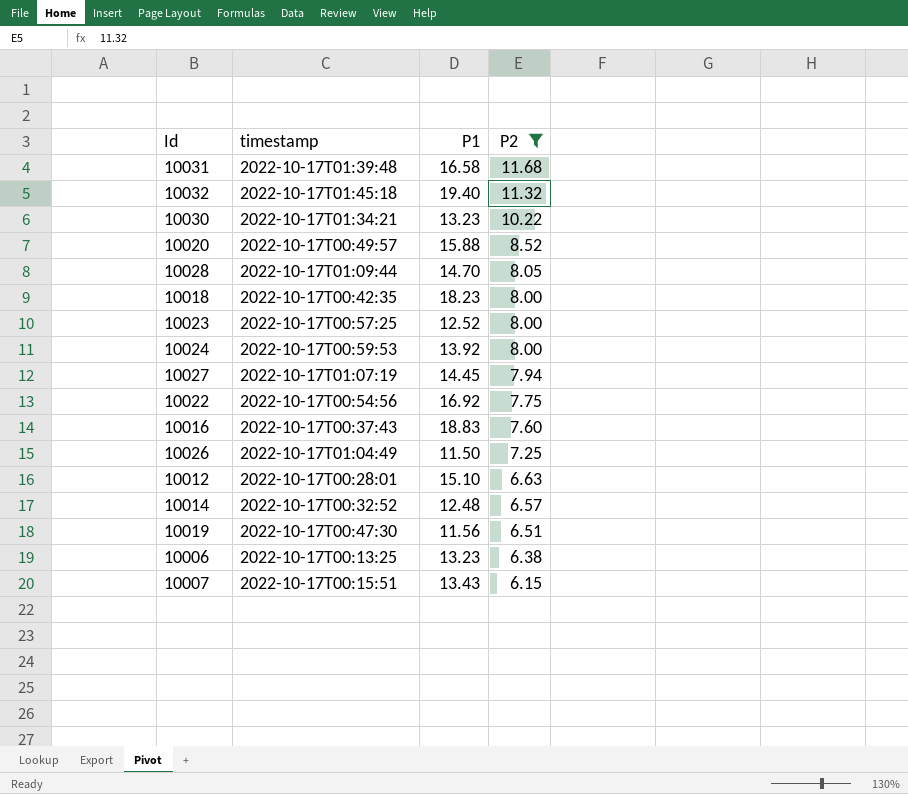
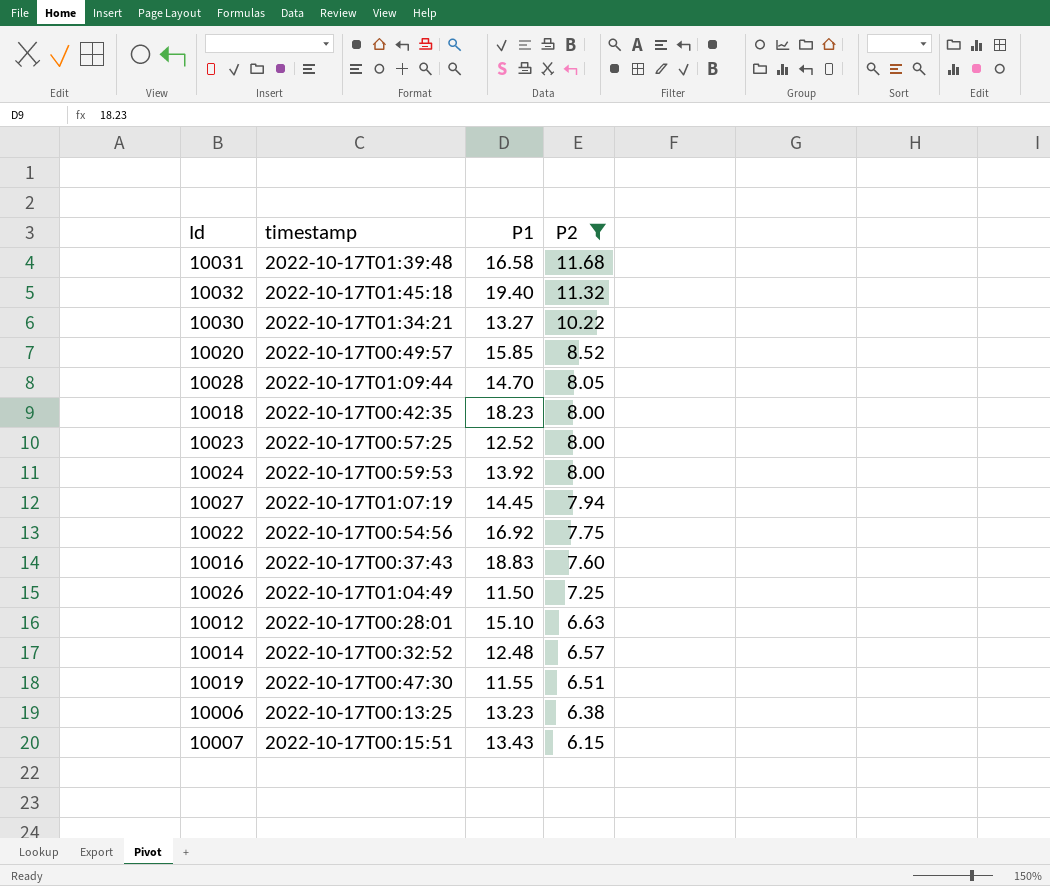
10030 | P1: 13.23 -> 13.27
10020 | P1: 15.88 -> 15.85
10019 | P1: 11.56 -> 11.55

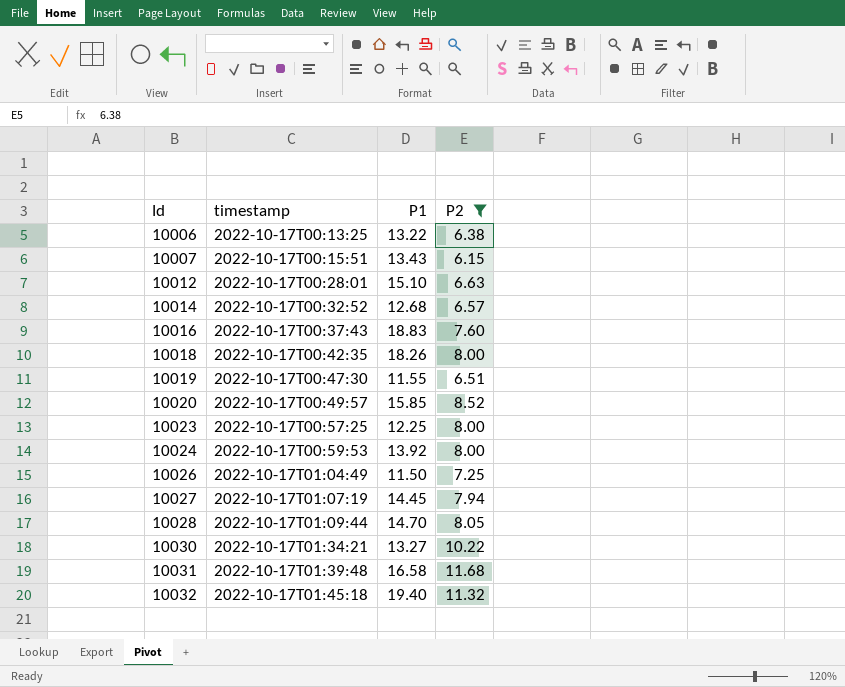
row order: P2 descending -> Id ascending
row 10022: 2022-10-17T00:54:56 | 16.92 | 7.75 -> none
10006 | P1: 13.23 -> 13.22
10014 | P1: 12.48 -> 12.68
10018 | P1: 18.23 -> 18.26
10023 | P1: 12.52 -> 12.25

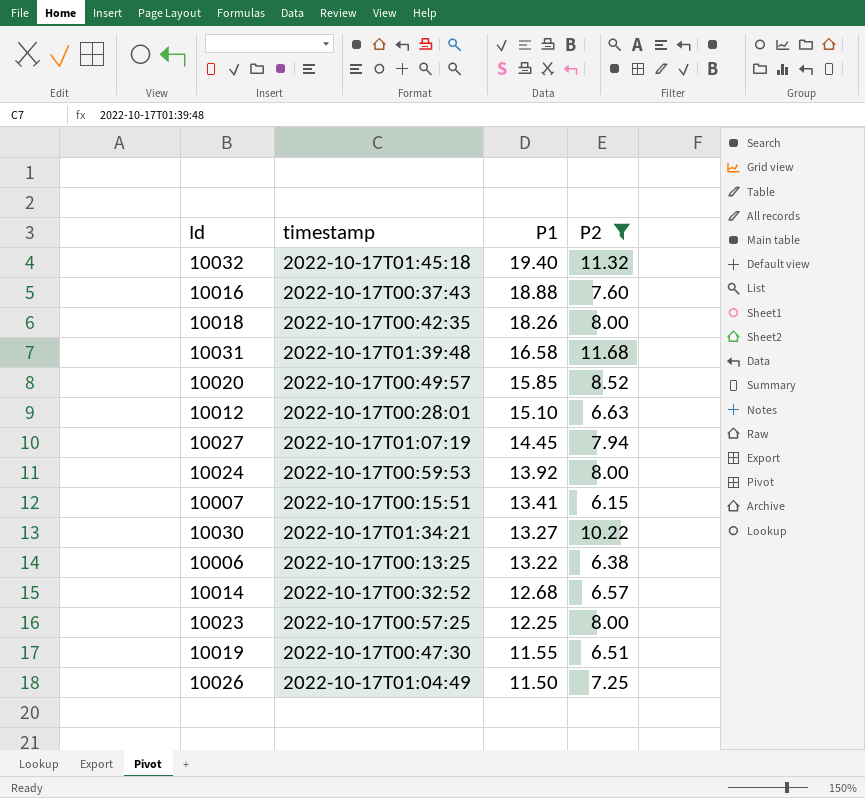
row order: Id ascending -> P1 descending
row 10028: 2022-10-17T01:09:44 | 14.70 | 8.05 -> none
10016 | P1: 18.83 -> 18.88
10007 | P1: 13.43 -> 13.41

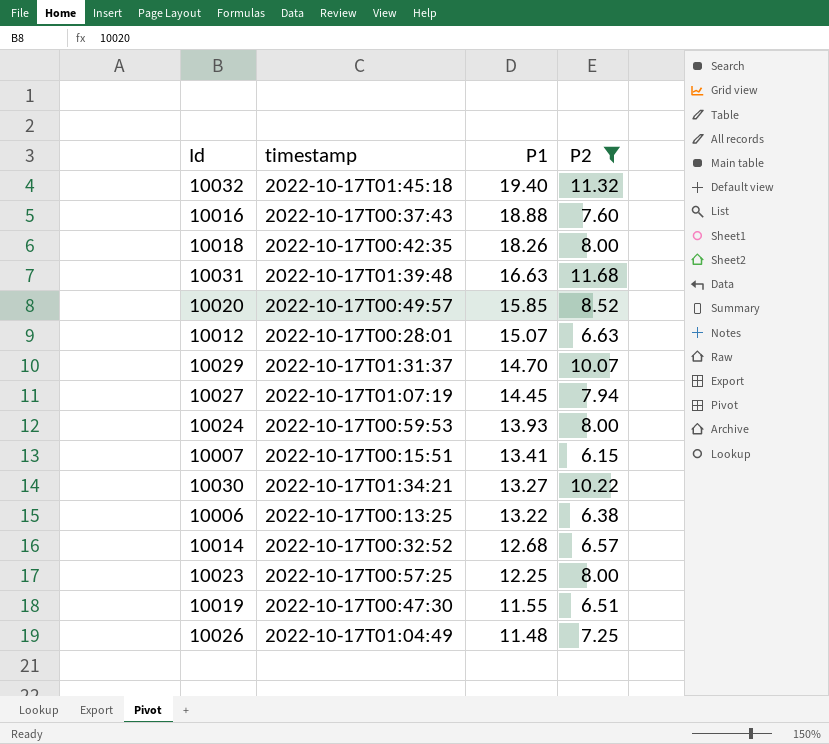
10031 | P1: 16.58 -> 16.63
10012 | P1: 15.10 -> 15.07
row 10029: none -> 2022-10-17T01:31:37 | 14.70 | 10.07
10024 | P1: 13.92 -> 13.93
10026 | P1: 11.50 -> 11.48

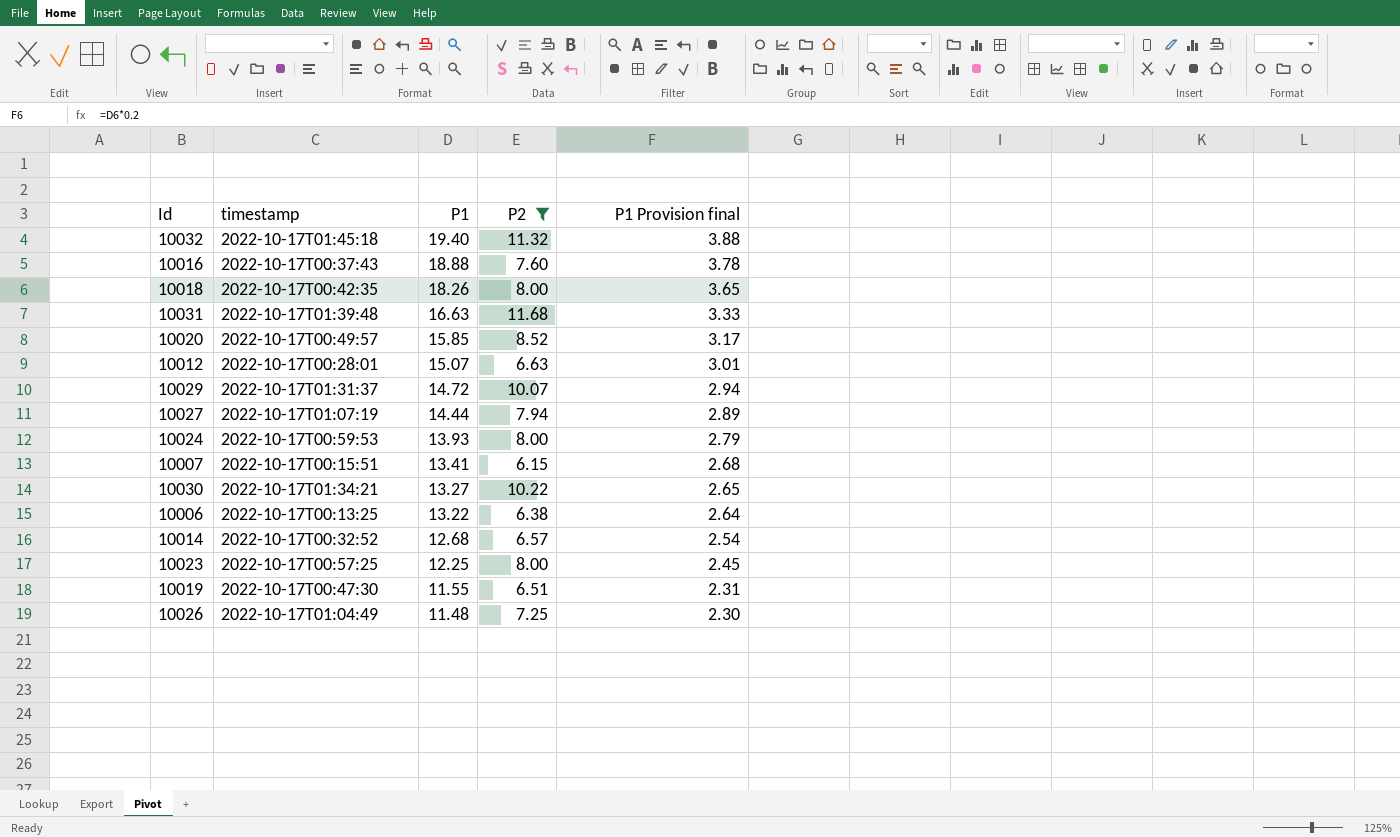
column P1 Provision final | formula: none -> [P1] * 0.2
10029 | P1: 14.70 -> 14.72
10027 | P1: 14.45 -> 14.44

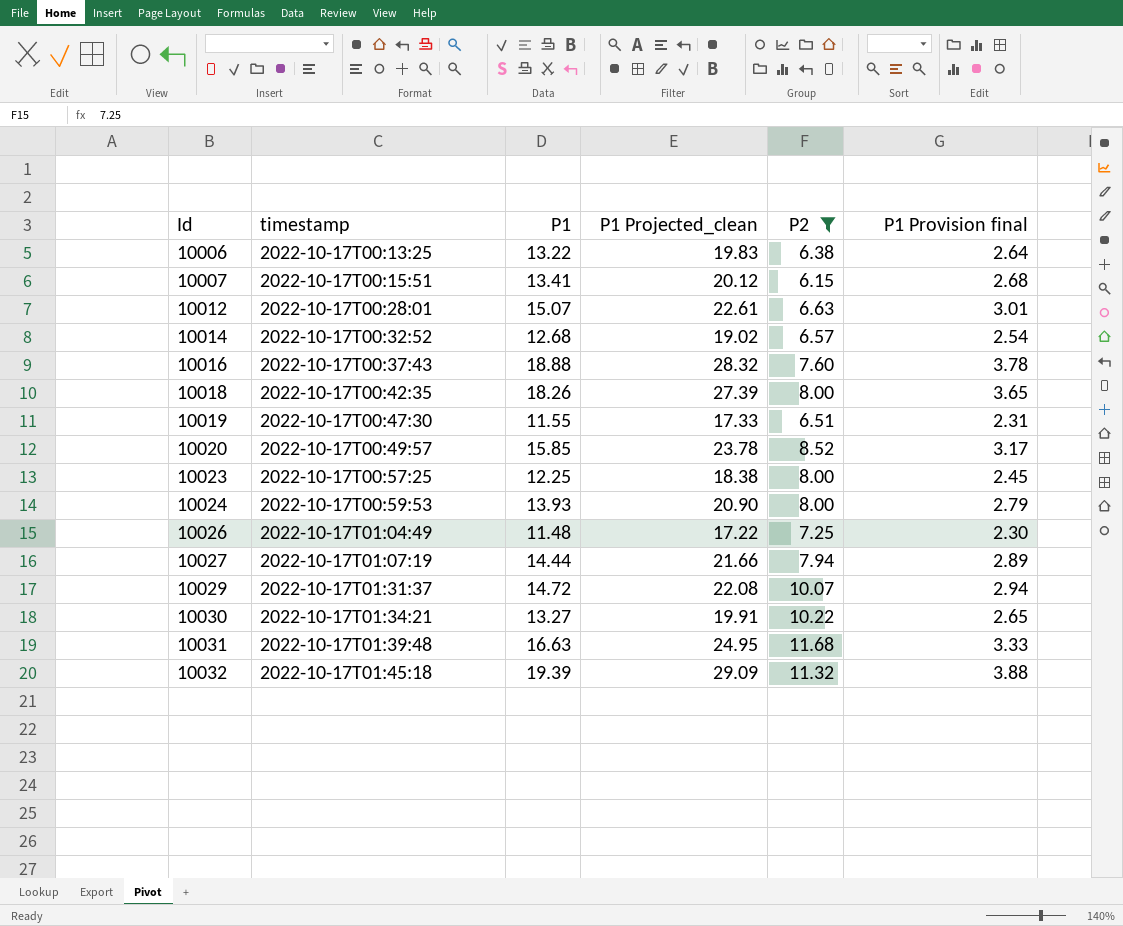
row order: P1 descending -> Id ascending
column P1 Projected_clean | formula: none -> [P1] * 1.5
10032 | P1: 19.40 -> 19.39

